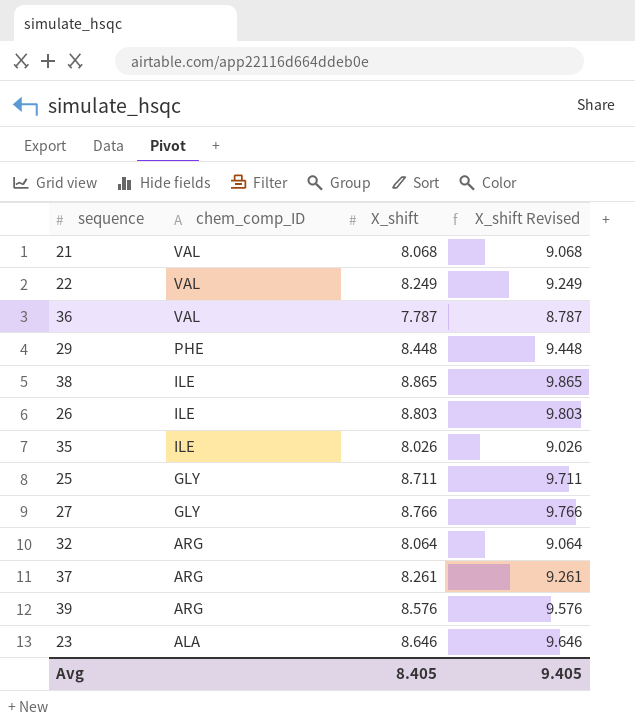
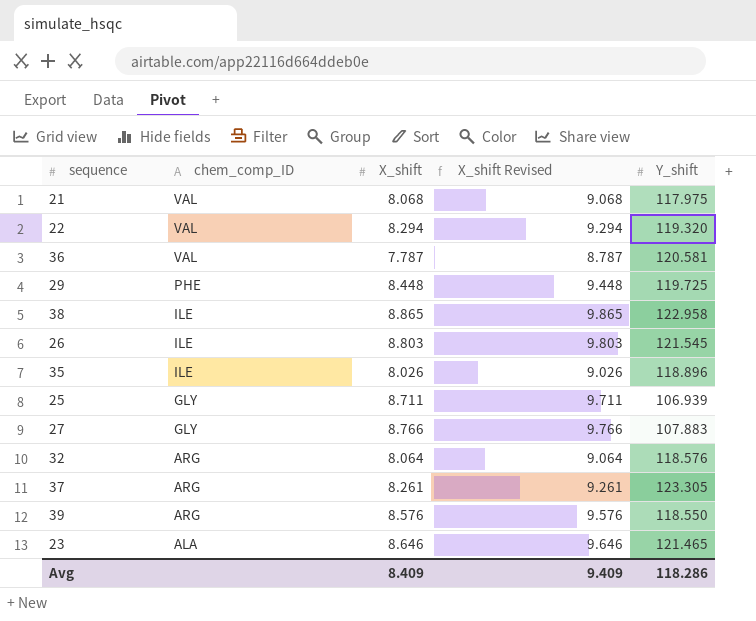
column Y_shift | position: none -> 5
22 | X_shift: 8.249 -> 8.294
22 | X_shift Revised: 9.249 -> 9.294
Avg | X_shift: 8.405 -> 8.409
Avg | X_shift Revised: 9.405 -> 9.409

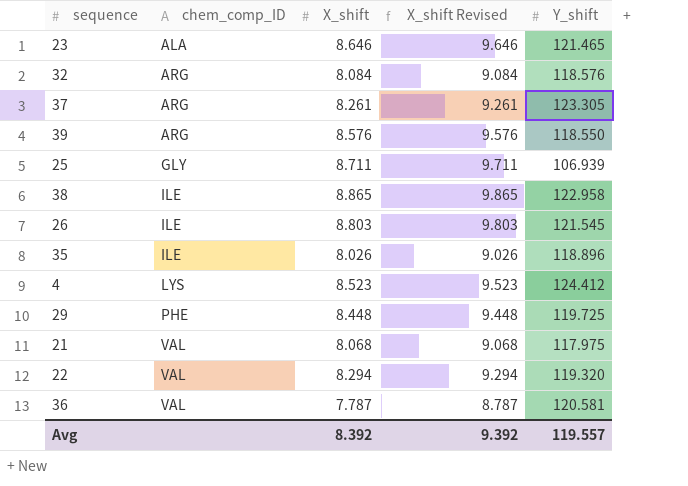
row order: chem_comp_ID descending -> chem_comp_ID ascending
row 27: GLY | 8.766 | 9.766 | 107.883 -> none
32 | X_shift: 8.064 -> 8.084
32 | X_shift Revised: 9.064 -> 9.084
row 4: none -> LYS | 8.523 | 9.523 | 124.412
Avg | X_shift: 8.409 -> 8.392
Avg | X_shift Revised: 9.409 -> 9.392
Avg | Y_shift: 118.286 -> 119.557

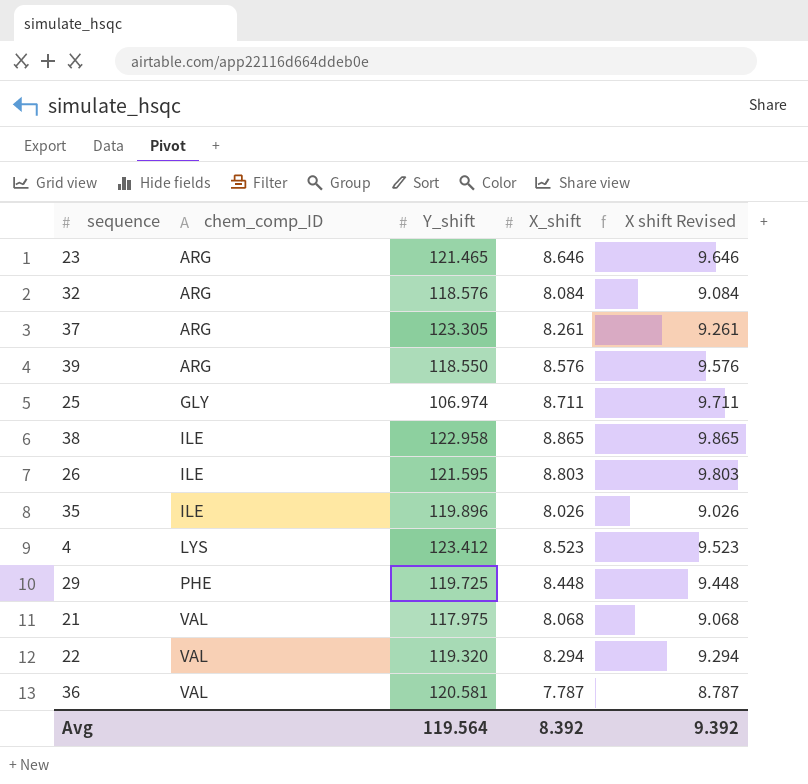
column Y_shift | position: 5 -> 3
column name: X_shift Revised -> X shift Revised
23 | chem_comp_ID: ALA -> ARG
25 | Y_shift: 106.939 -> 106.974
26 | Y_shift: 121.545 -> 121.595
35 | Y_shift: 118.896 -> 119.896
4 | Y_shift: 124.412 -> 123.412
Avg | Y_shift: 119.557 -> 119.564

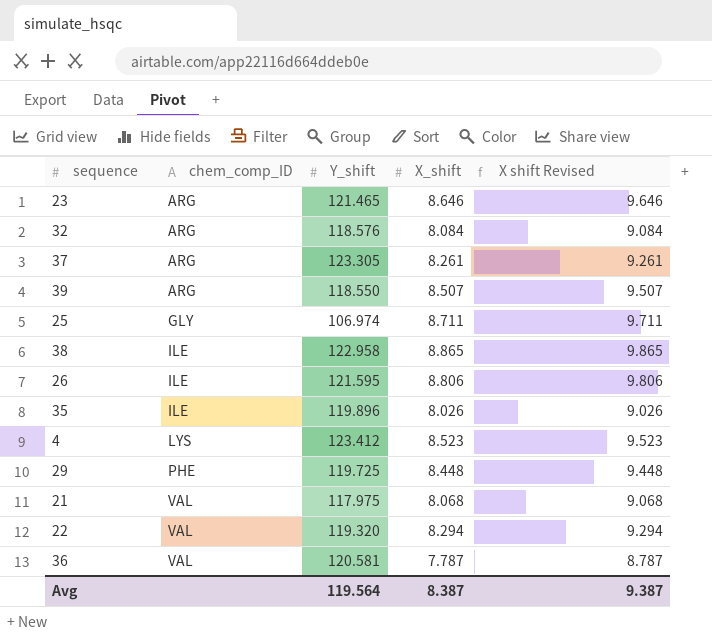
39 | X_shift: 8.576 -> 8.507
39 | X shift Revised: 9.576 -> 9.507
26 | X_shift: 8.803 -> 8.806
26 | X shift Revised: 9.803 -> 9.806
Avg | X_shift: 8.392 -> 8.387
Avg | X shift Revised: 9.392 -> 9.387

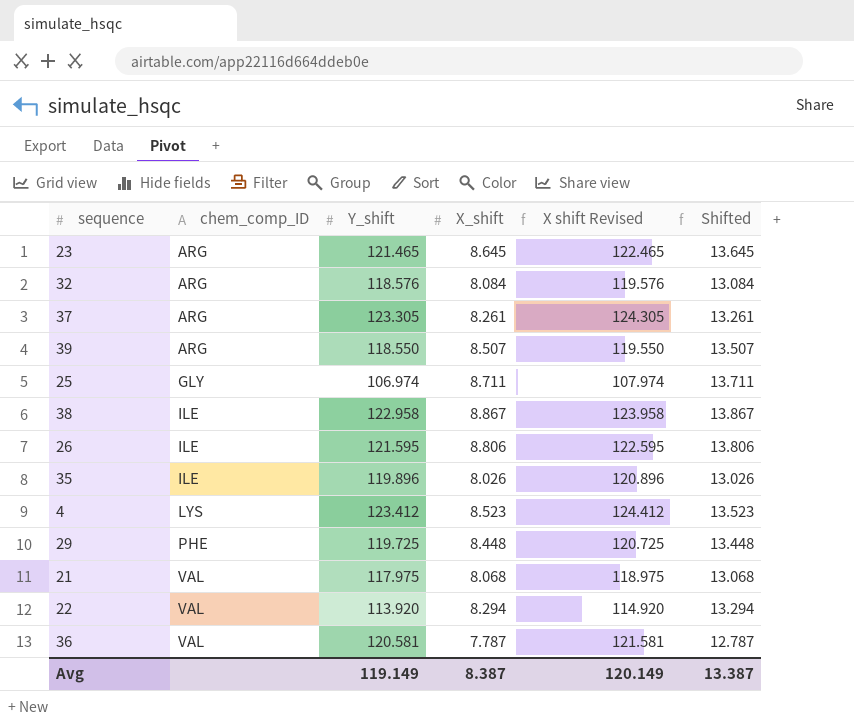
column X shift Revised | formula: [X_shift] + 1 -> [Y_shift] + 1
column Shifted | formula: none -> [X_shift] + 5
23 | X_shift: 8.646 -> 8.645
38 | X_shift: 8.865 -> 8.867
22 | Y_shift: 119.320 -> 113.920
Avg | Y_shift: 119.564 -> 119.149
Avg | X shift Revised: 9.387 -> 120.149

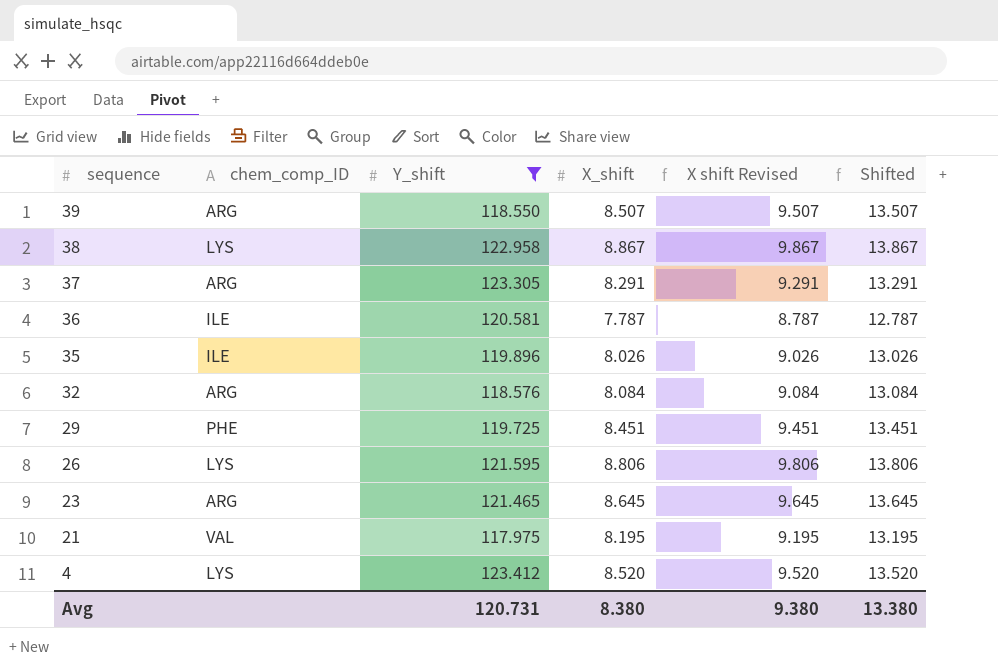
filter: none -> Y_shift >= 117.975
row order: chem_comp_ID ascending -> sequence descending
column X shift Revised | formula: [Y_shift] + 1 -> [X_shift] + 1
38 | chem_comp_ID: ILE -> LYS
37 | X_shift: 8.261 -> 8.291
37 | Shifted: 13.261 -> 13.291
36 | chem_comp_ID: VAL -> ILE
29 | X_shift: 8.448 -> 8.451
29 | Shifted: 13.448 -> 13.451
26 | chem_comp_ID: ILE -> LYS
21 | X_shift: 8.068 -> 8.195
21 | Shifted: 13.068 -> 13.195
4 | X_shift: 8.523 -> 8.520
4 | Shifted: 13.523 -> 13.520
Avg | Y_shift: 119.149 -> 120.731
Avg | X_shift: 8.387 -> 8.380
Avg | X shift Revised: 120.149 -> 9.380
Avg | Shifted: 13.387 -> 13.380

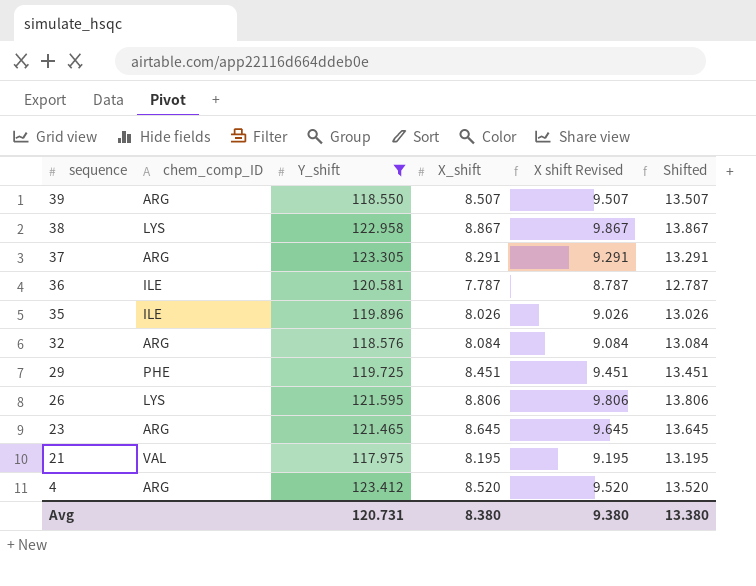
4 | chem_comp_ID: LYS -> ARG

